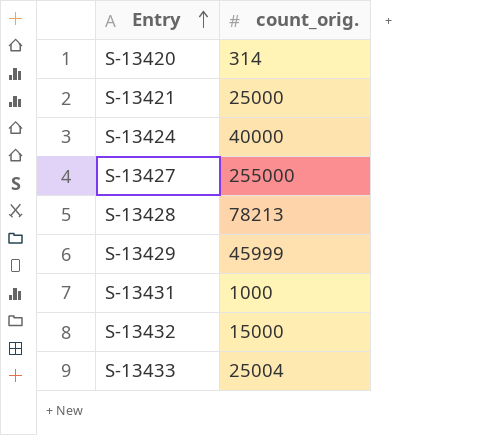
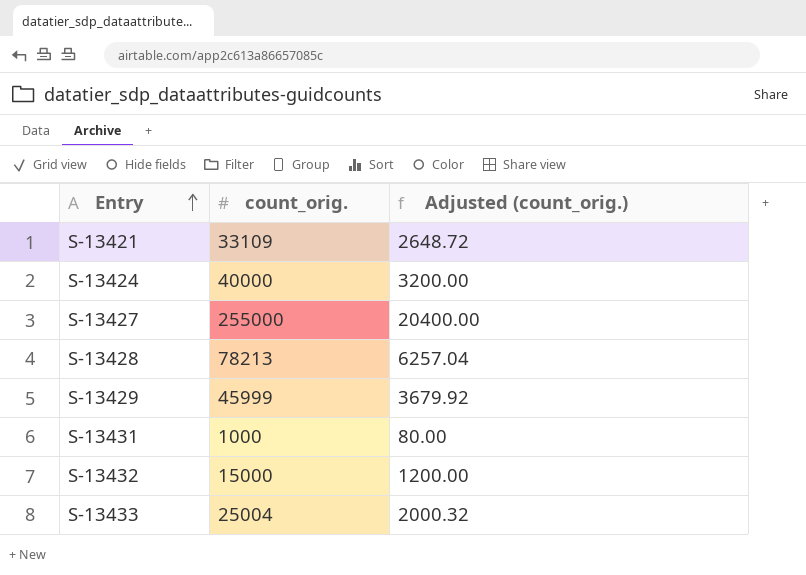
column Adjusted (count_orig.) | formula: none -> [count_orig.] * 0.08
row S-13420: 314 -> none
S-13421 | count_orig.: 25000 -> 33109

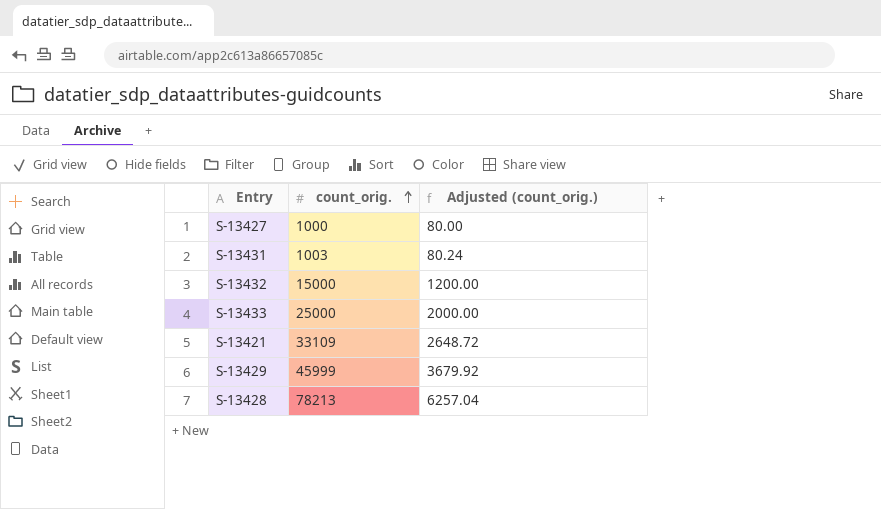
row order: Entry ascending -> count_orig. ascending
row S-13424: 40000 | 3200.00 -> none
S-13427 | count_orig.: 255000 -> 1000
S-13427 | Adjusted (count_orig.): 20400.00 -> 80.00
S-13431 | count_orig.: 1000 -> 1003
S-13431 | Adjusted (count_orig.): 80.00 -> 80.24
S-13433 | count_orig.: 25004 -> 25000
S-13433 | Adjusted (count_orig.): 2000.32 -> 2000.00

